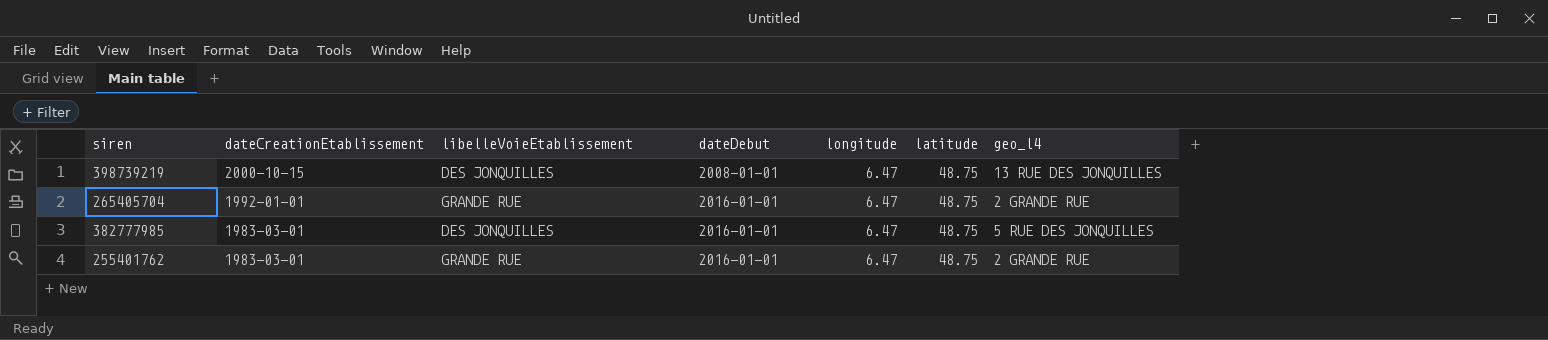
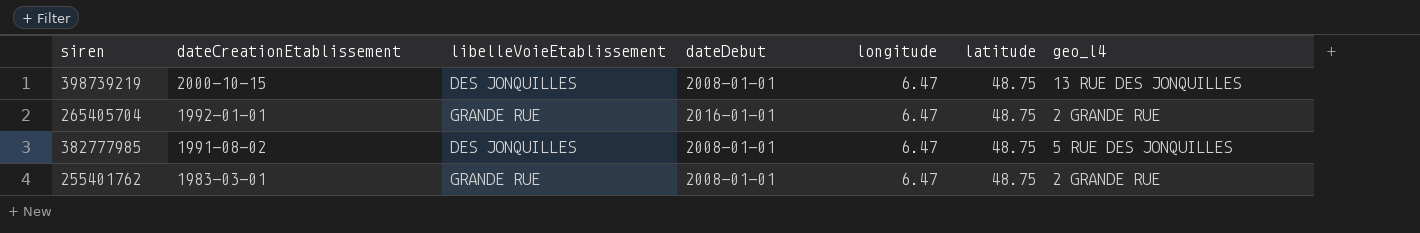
382777985 | dateCreationEtablissement: 1983-03-01 -> 1991-08-02
382777985 | dateDebut: 2016-01-01 -> 2008-01-01
255401762 | dateDebut: 2016-01-01 -> 2008-01-01

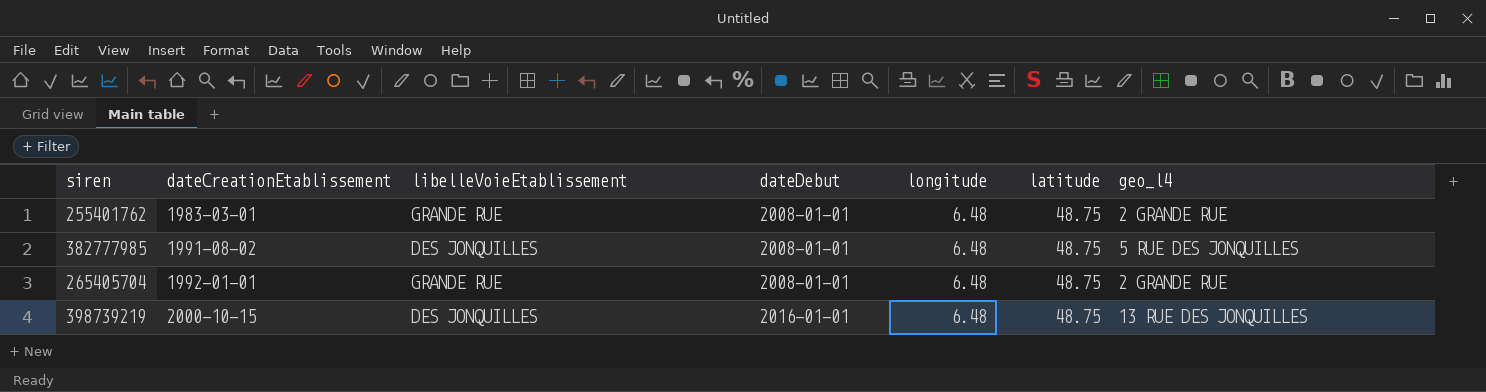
row order: dateCreationEtablissement descending -> dateCreationEtablissement ascending
255401762 | longitude: 6.47 -> 6.48
382777985 | longitude: 6.47 -> 6.48
265405704 | dateDebut: 2016-01-01 -> 2008-01-01
265405704 | longitude: 6.47 -> 6.48
398739219 | dateDebut: 2008-01-01 -> 2016-01-01
398739219 | longitude: 6.47 -> 6.48

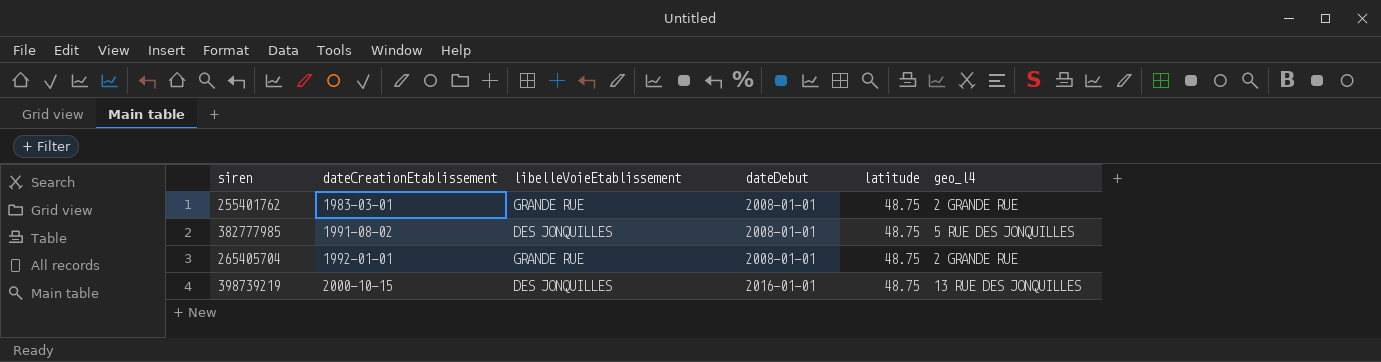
column longitude | position: 5 -> none

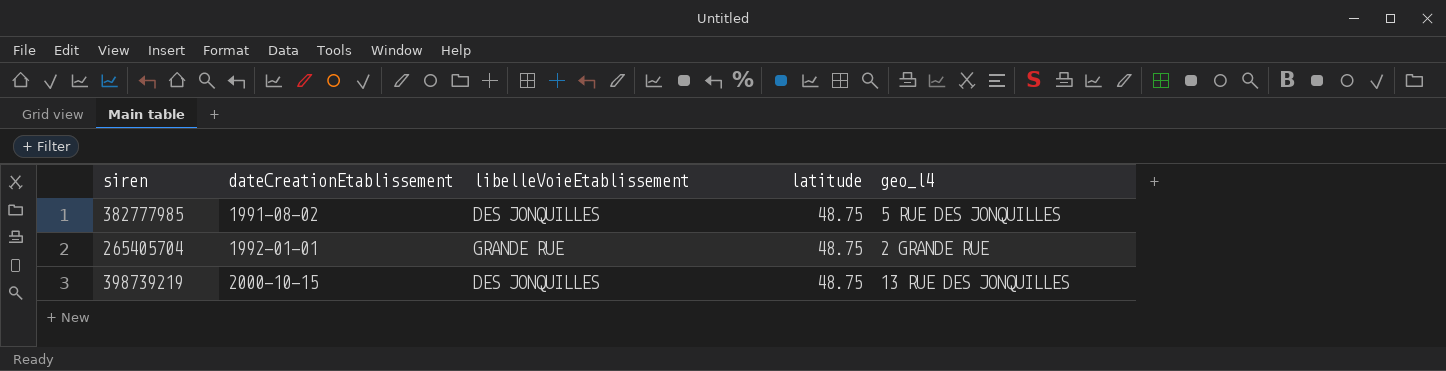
column dateDebut | position: 4 -> none
row 255401762: 1983-03-01 | GRANDE RUE | 2008-01-01 | 48.75 | 2 GRANDE RUE -> none

